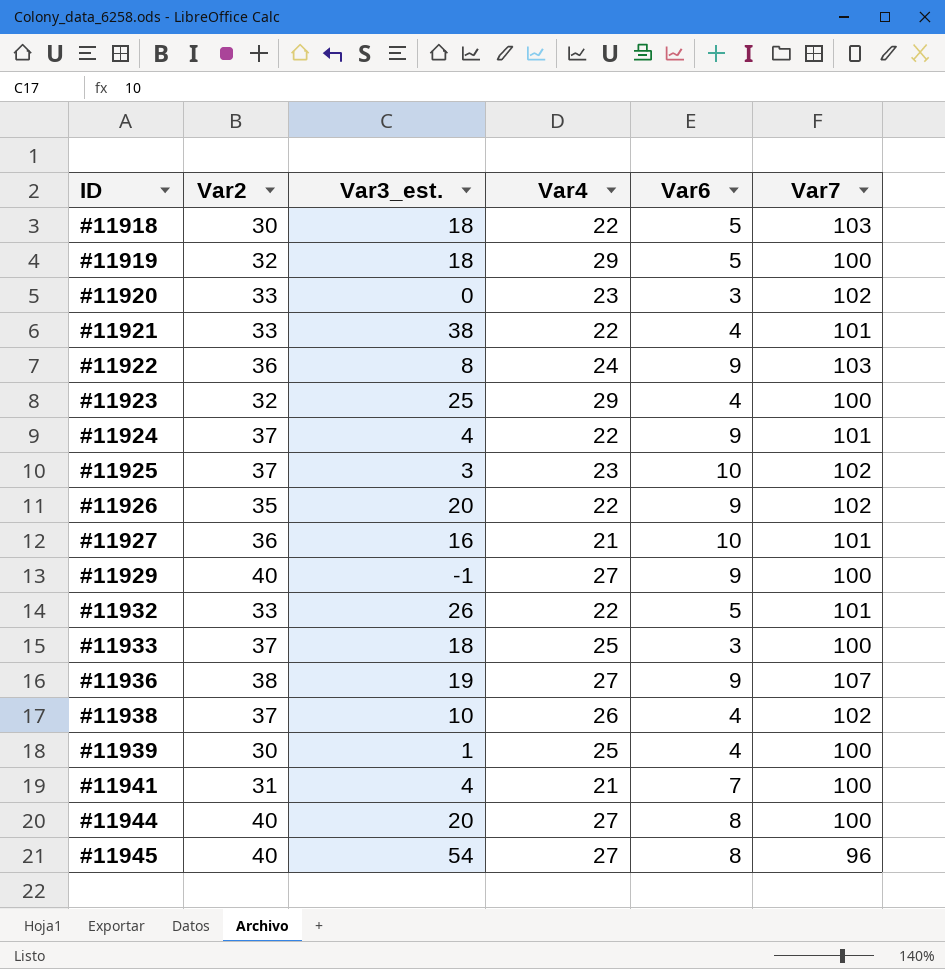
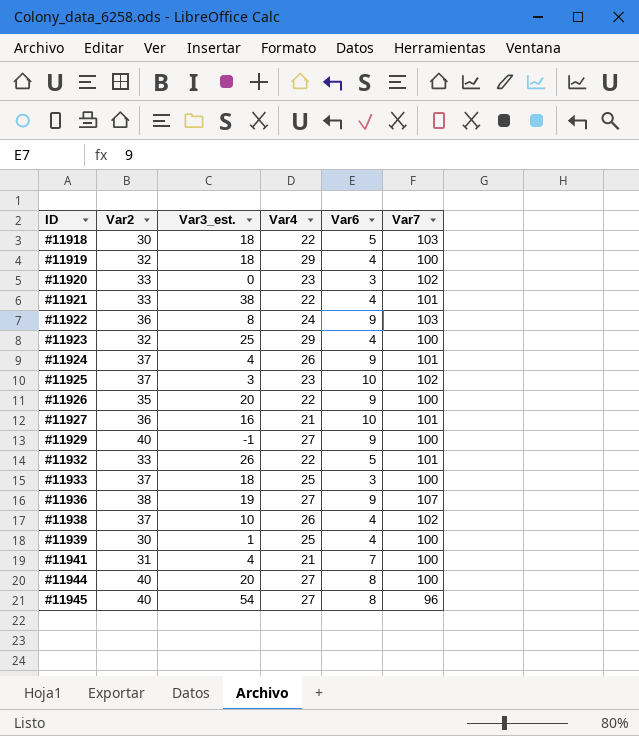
#11919 | Var6: 5 -> 4
#11924 | Var4: 22 -> 26
#11926 | Var7: 102 -> 100

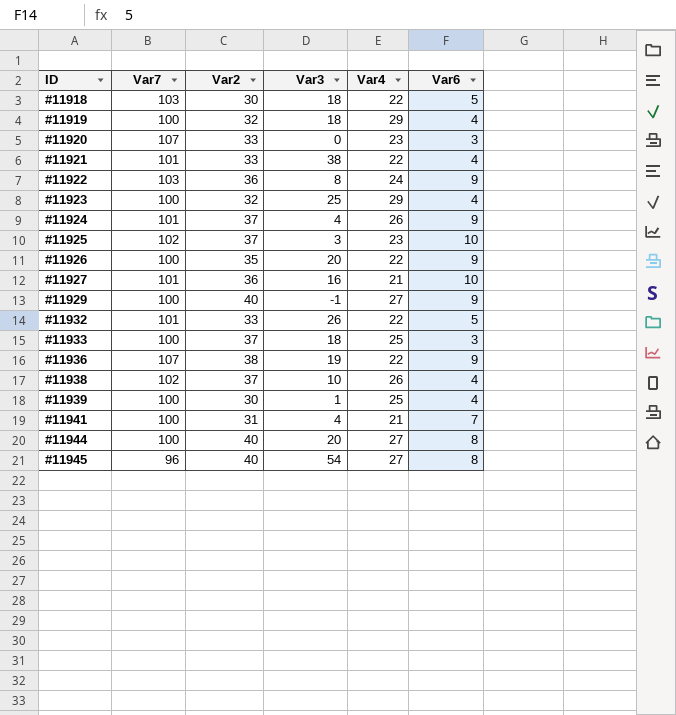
column Var7 | position: 6 -> 2
column name: Var3_est. -> Var3
#11920 | Var7: 102 -> 107
#11936 | Var4: 27 -> 22

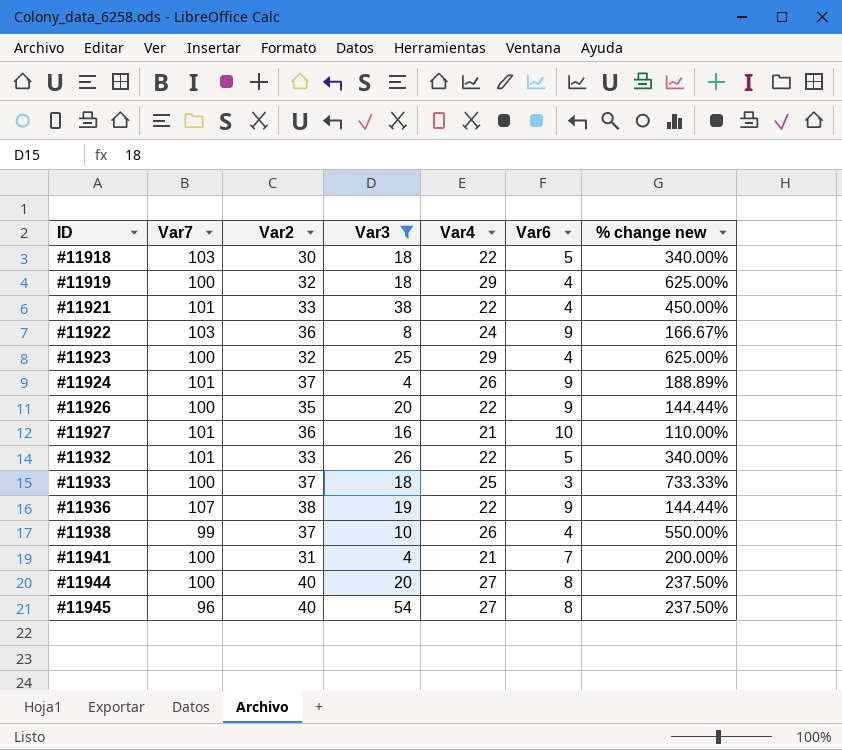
filter: none -> Var3 >= 4
column % change new | formula: none -> ([Var4] - [Var6]) / [Var6]
#11938 | Var7: 102 -> 99

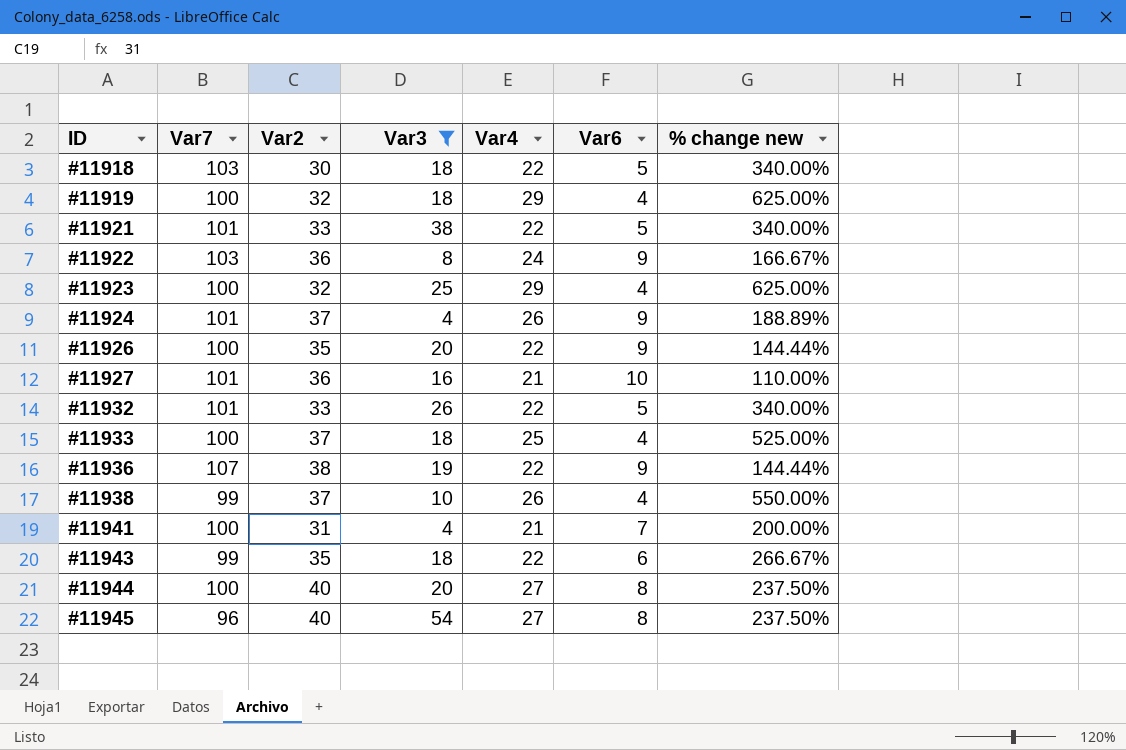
#11921 | Var6: 4 -> 5
#11921 | % change new: 450.00% -> 340.00%
#11933 | Var6: 3 -> 4
#11933 | % change new: 733.33% -> 525.00%
row #11943: none -> 99 | 35 | 18 | 22 | 6 | 266.67%

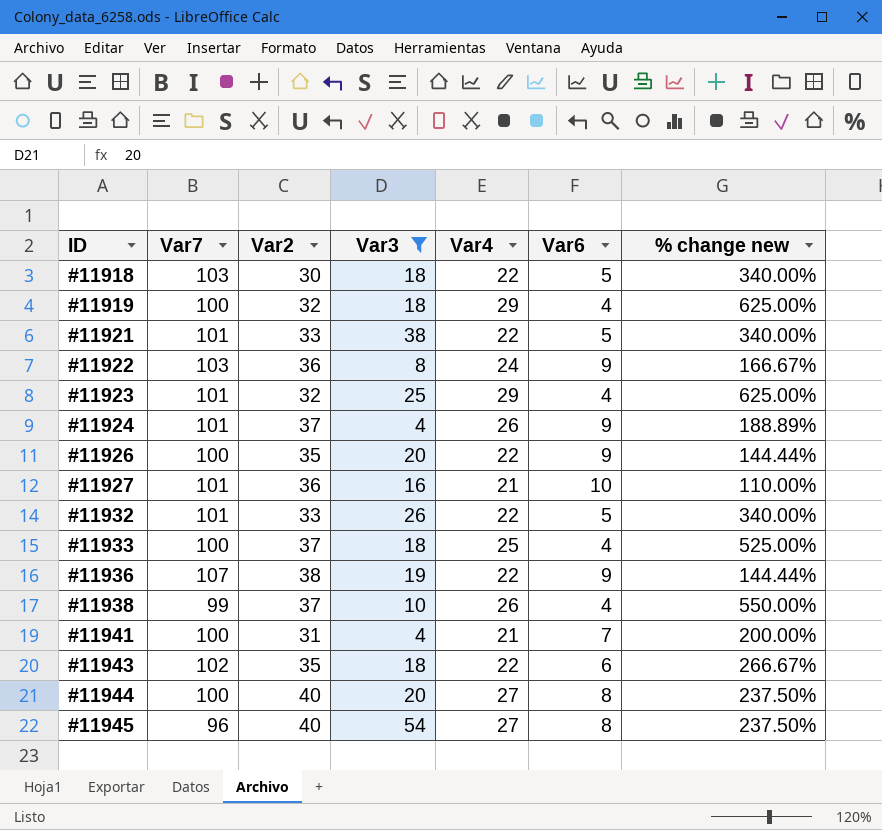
#11923 | Var7: 100 -> 101
#11943 | Var7: 99 -> 102

